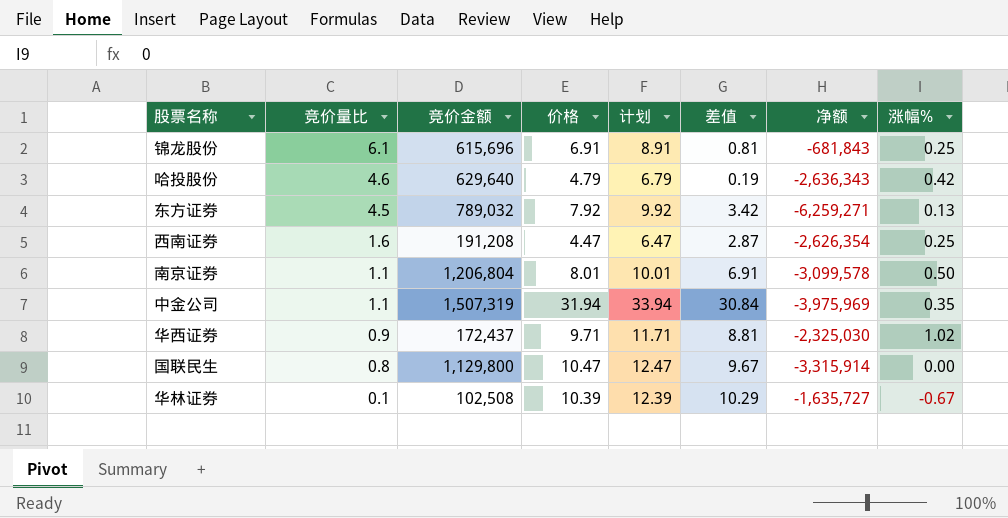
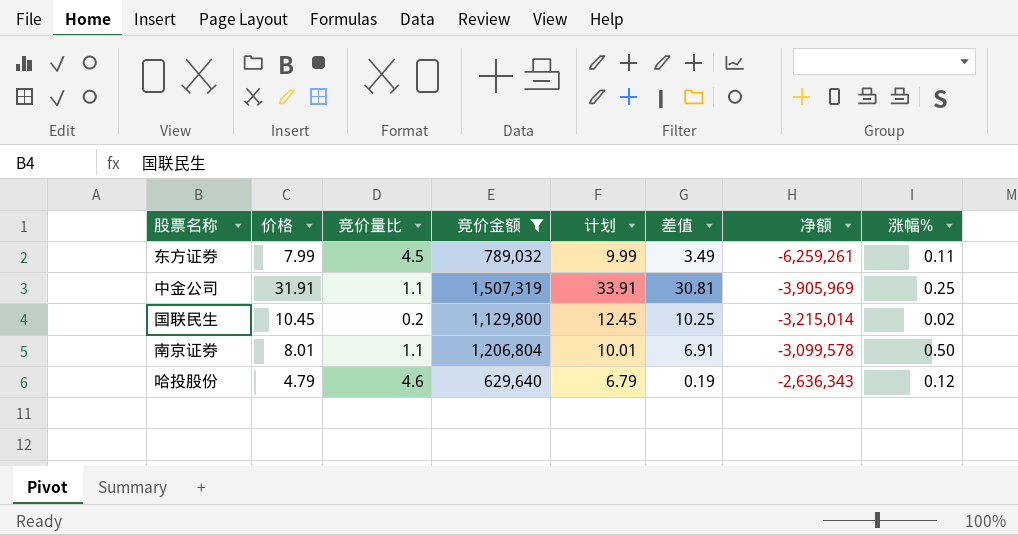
filter: none -> 竞价金额 >= 629,640
row order: 竞价量比 descending -> 净额 ascending
column 价格 | position: 4 -> 2
东方证券 | 价格: 7.92 -> 7.99
东方证券 | 计划: 9.92 -> 9.99
东方证券 | 差值: 3.42 -> 3.49
东方证券 | 净额: -6,259,271 -> -6,259,261
东方证券 | 涨幅%: 0.13 -> 0.11
中金公司 | 价格: 31.94 -> 31.91
中金公司 | 计划: 33.94 -> 33.91
中金公司 | 差值: 30.84 -> 30.81
中金公司 | 净额: -3,975,969 -> -3,905,969
中金公司 | 涨幅%: 0.35 -> 0.25
国联民生 | 价格: 10.47 -> 10.45
国联民生 | 竞价量比: 0.8 -> 0.2
国联民生 | 计划: 12.47 -> 12.45
国联民生 | 差值: 9.67 -> 10.25
国联民生 | 净额: -3,315,914 -> -3,215,014
国联民生 | 涨幅%: 0.00 -> 0.02
哈投股份 | 涨幅%: 0.42 -> 0.12

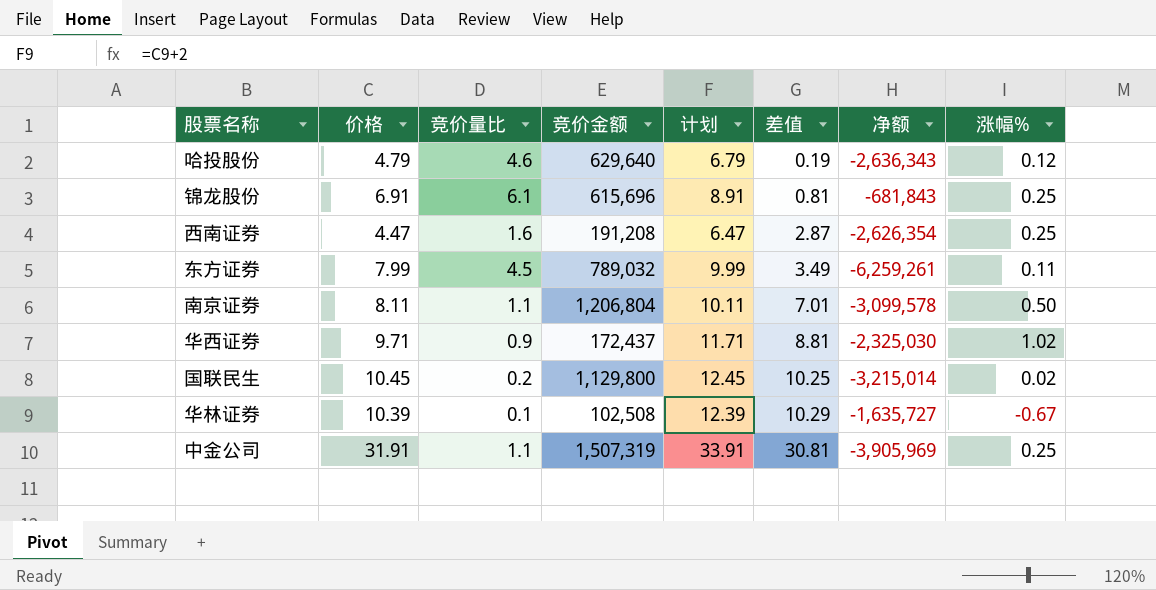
filter: 竞价金额 >= 629,640 -> none
row order: 净额 ascending -> 差值 ascending
南京证券 | 价格: 8.01 -> 8.11
南京证券 | 计划: 10.01 -> 10.11
南京证券 | 差值: 6.91 -> 7.01

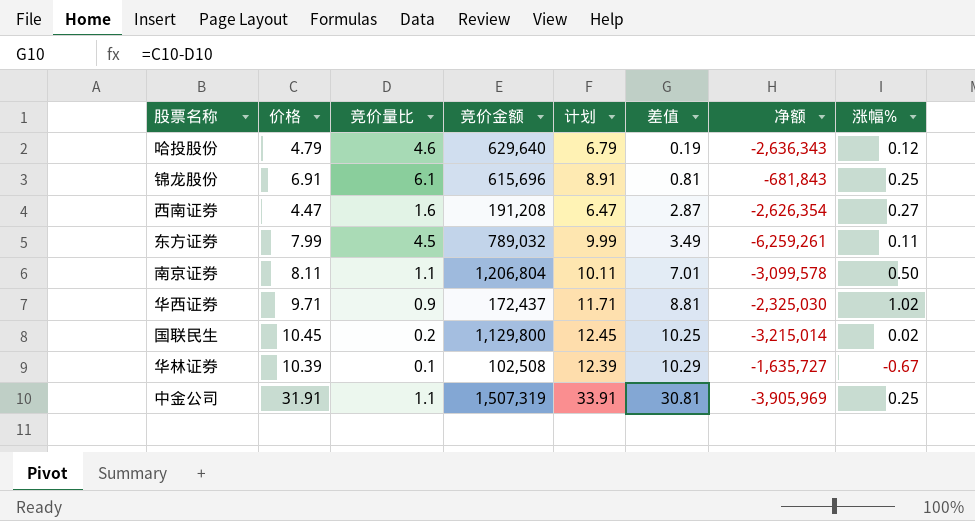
西南证券 | 涨幅%: 0.25 -> 0.27

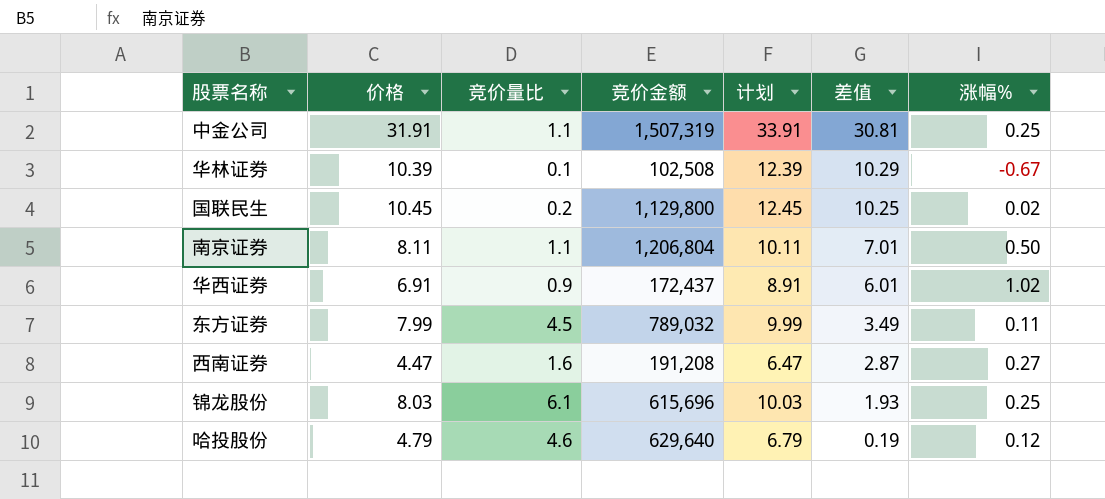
row order: 差值 ascending -> 差值 descending
column 净额 | position: 7 -> none
华西证券 | 价格: 9.71 -> 6.91
华西证券 | 计划: 11.71 -> 8.91
华西证券 | 差值: 8.81 -> 6.01
锦龙股份 | 价格: 6.91 -> 8.03
锦龙股份 | 计划: 8.91 -> 10.03
锦龙股份 | 差值: 0.81 -> 1.93

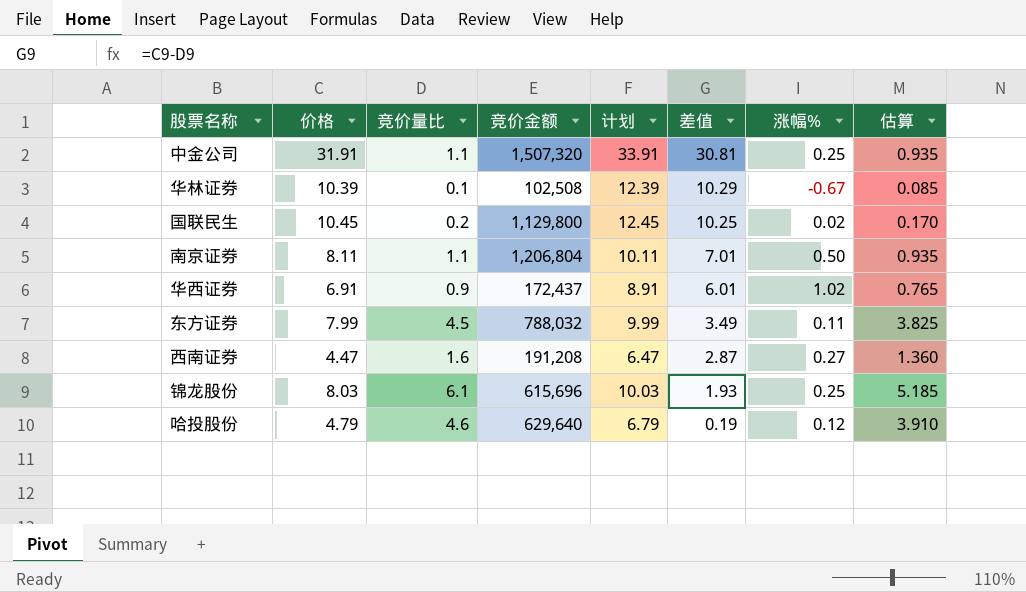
column 估算 | formula: none -> [竞价量比] * 0.85
中金公司 | 竞价金额: 1,507,319 -> 1,507,320
东方证券 | 竞价金额: 789,032 -> 788,032

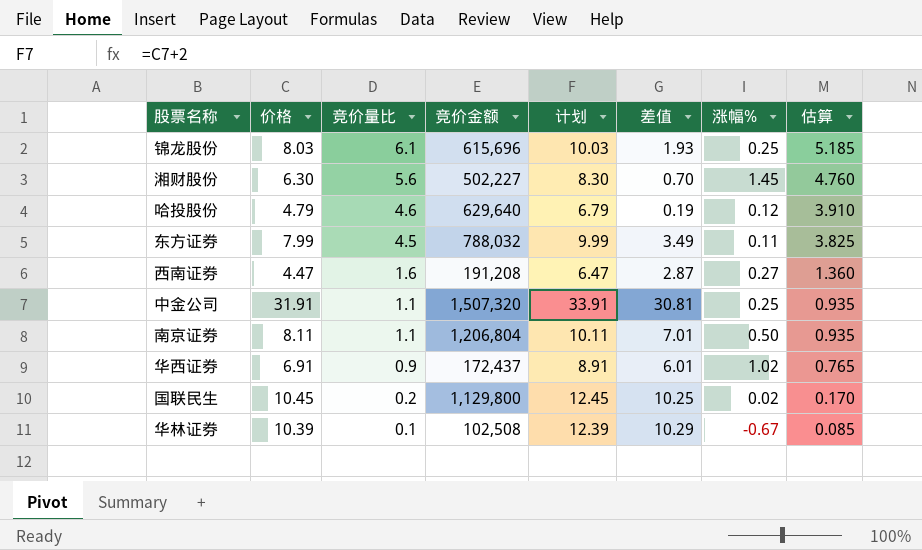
row order: 差值 descending -> 竞价量比 descending
row 湘财股份: none -> 6.30 | 5.6 | 502,227 | 8.30 | 0.70 | 1.45 | 4.760

